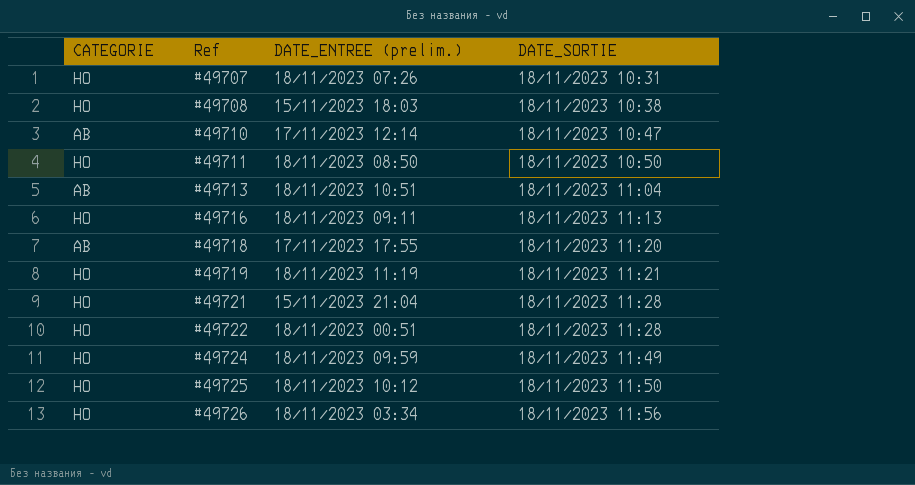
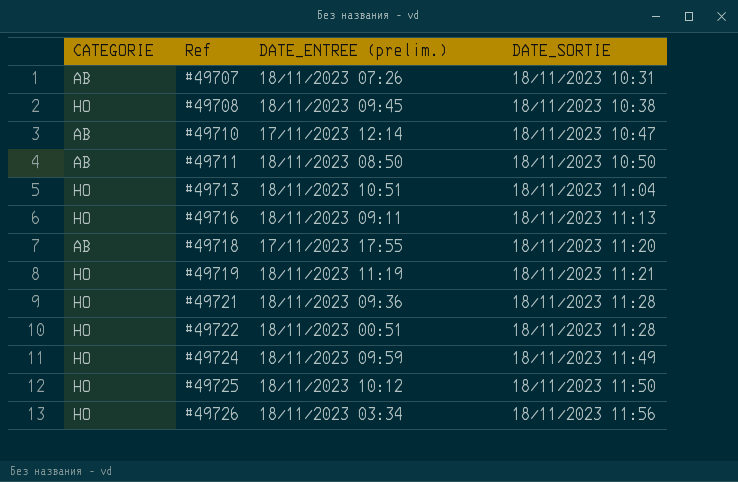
#49707 | CATEGORIE: HO -> AB
#49708 | DATE_ENTREE (prelim.): 15/11/2023 18:03 -> 18/11/2023 09:45
#49711 | CATEGORIE: HO -> AB
#49713 | CATEGORIE: AB -> HO
#49721 | DATE_ENTREE (prelim.): 15/11/2023 21:04 -> 18/11/2023 09:36

